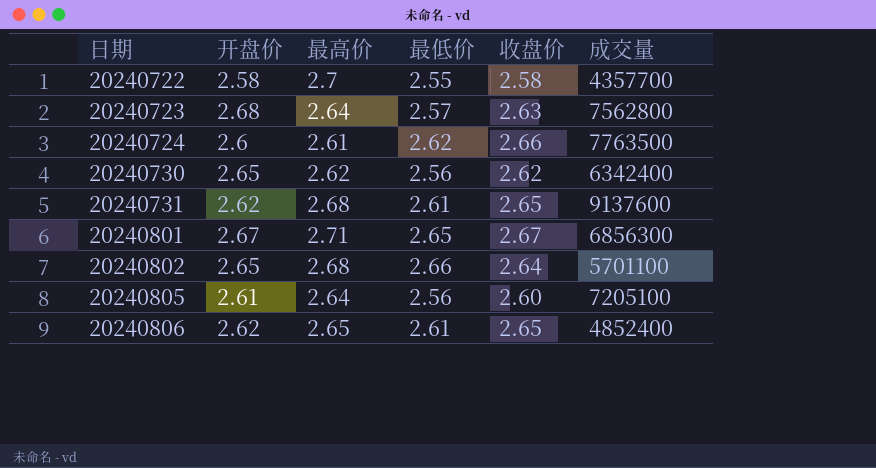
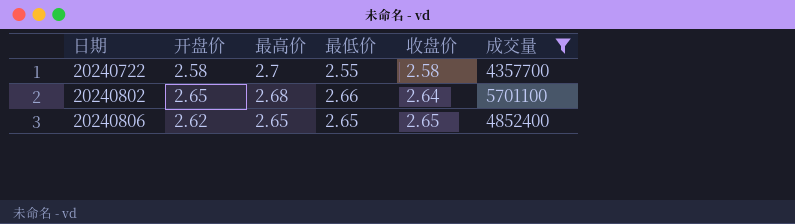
filter: none -> 成交量 <= 5701100
20240806 | 最低价: 2.61 -> 2.65

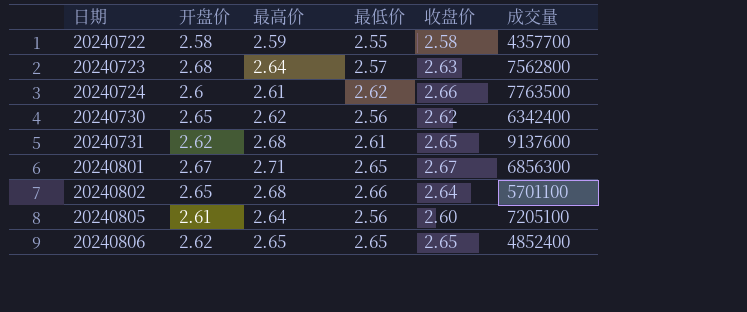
filter: 成交量 <= 5701100 -> none
20240722 | 最高价: 2.7 -> 2.59

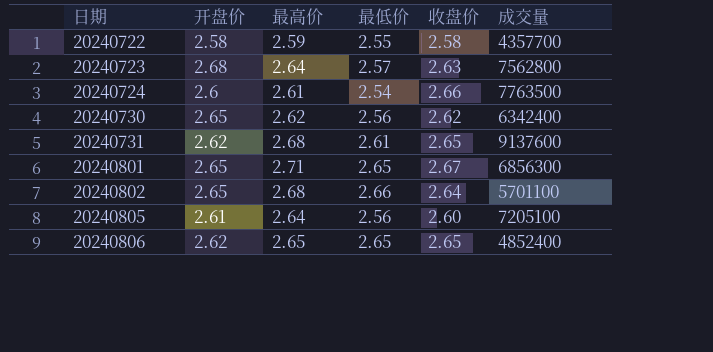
20240724 | 最低价: 2.62 -> 2.54
20240801 | 开盘价: 2.67 -> 2.65

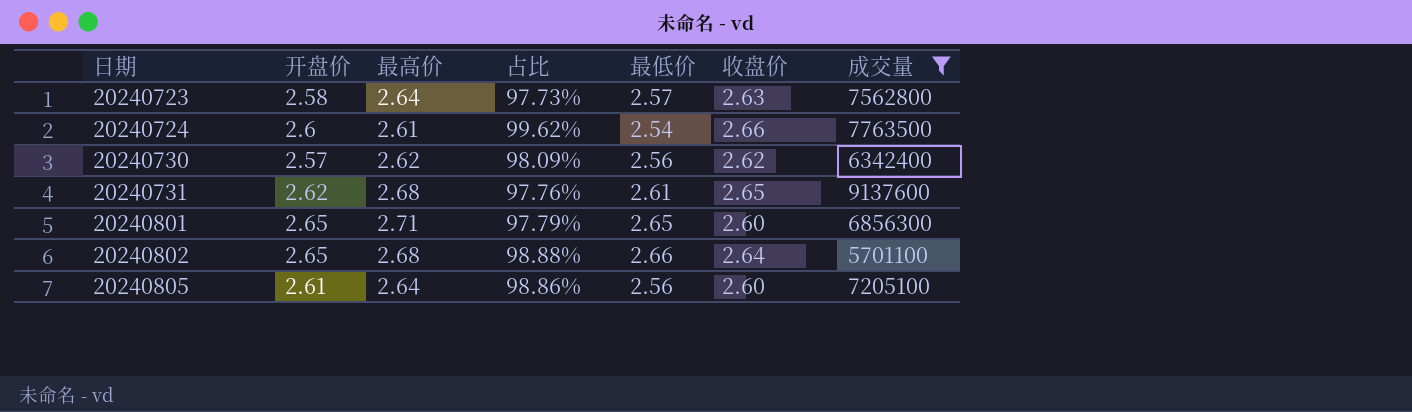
filter: none -> 成交量 >= 5701100
column 占比 | formula: none -> [开盘价] / [最高价]
20240723 | 开盘价: 2.68 -> 2.58
20240730 | 开盘价: 2.65 -> 2.57
20240801 | 收盘价: 2.67 -> 2.60

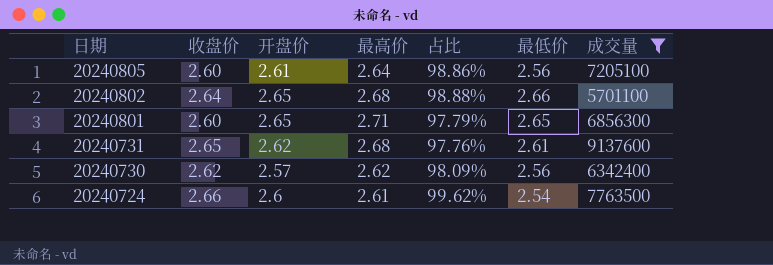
row order: 日期 ascending -> 日期 descending
column 收盘价 | position: 6 -> 2
row 20240723: 2.58 | 2.64 | 97.73% | 2.57 | 2.63 | 7562800 -> none

